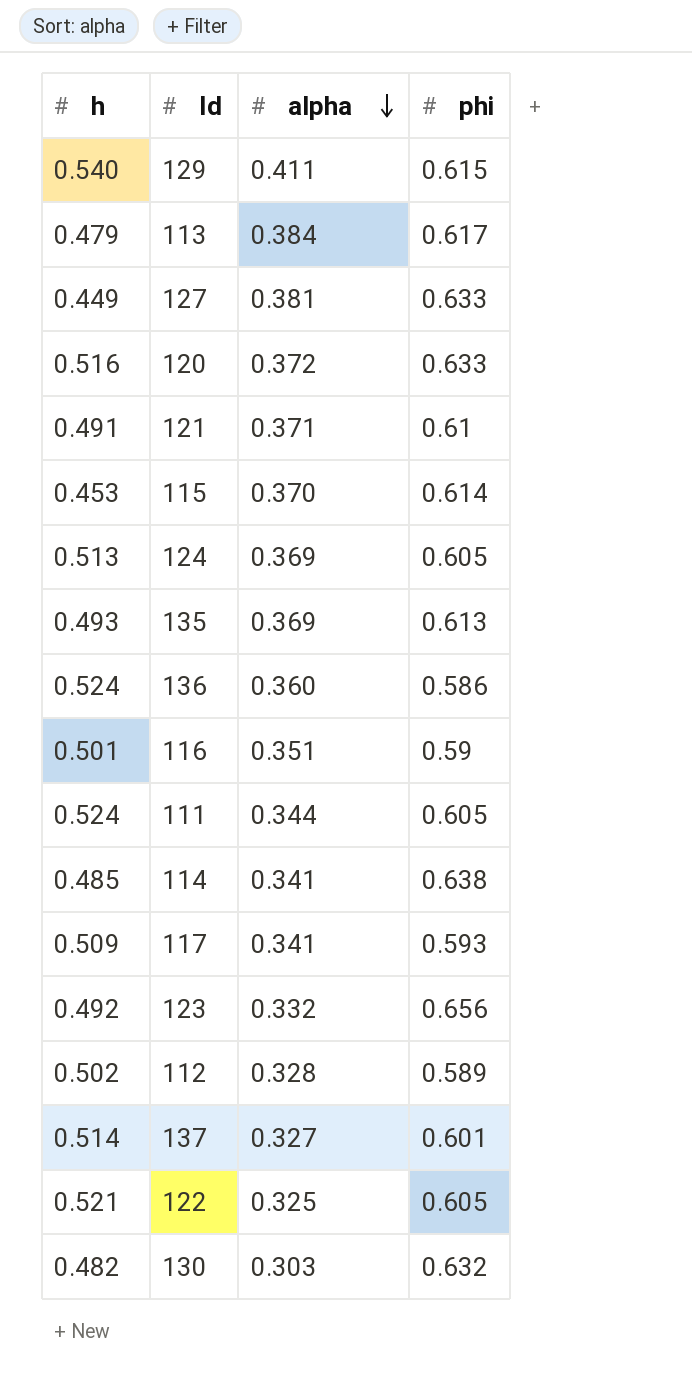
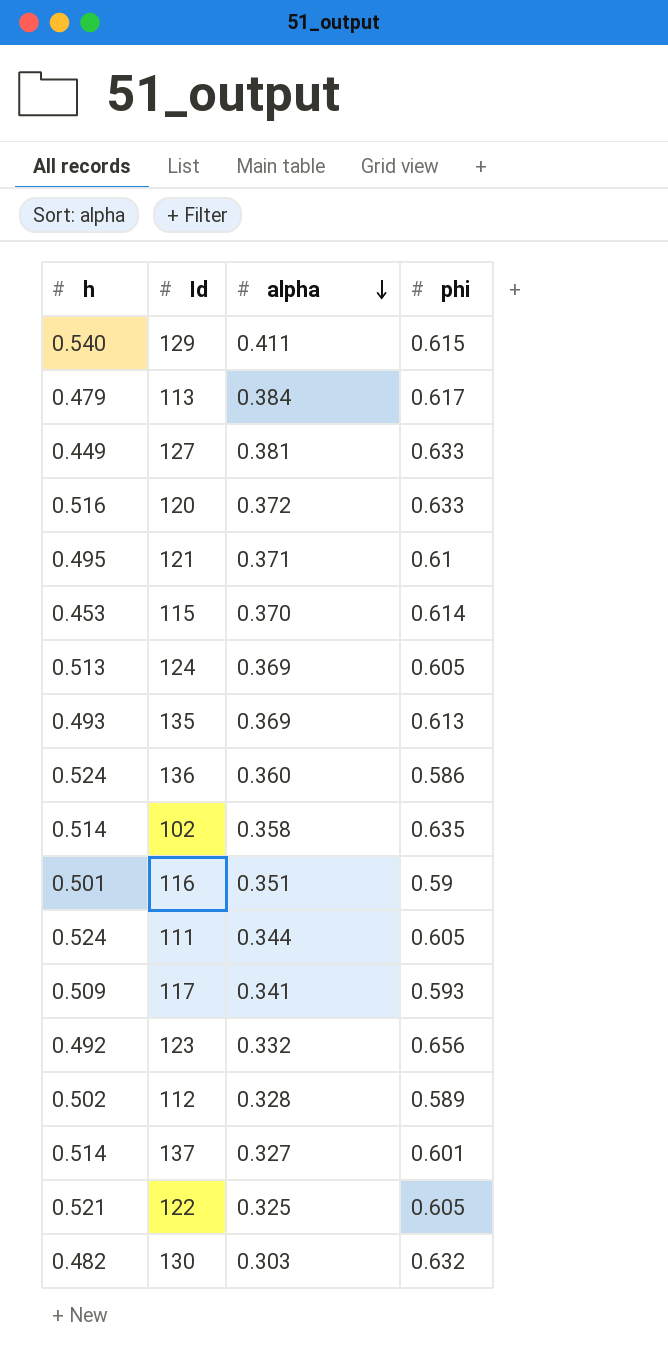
row 114: 0.485 | 0.341 | 0.638 -> none
121 | h: 0.491 -> 0.495
row 102: none -> 0.514 | 0.358 | 0.635

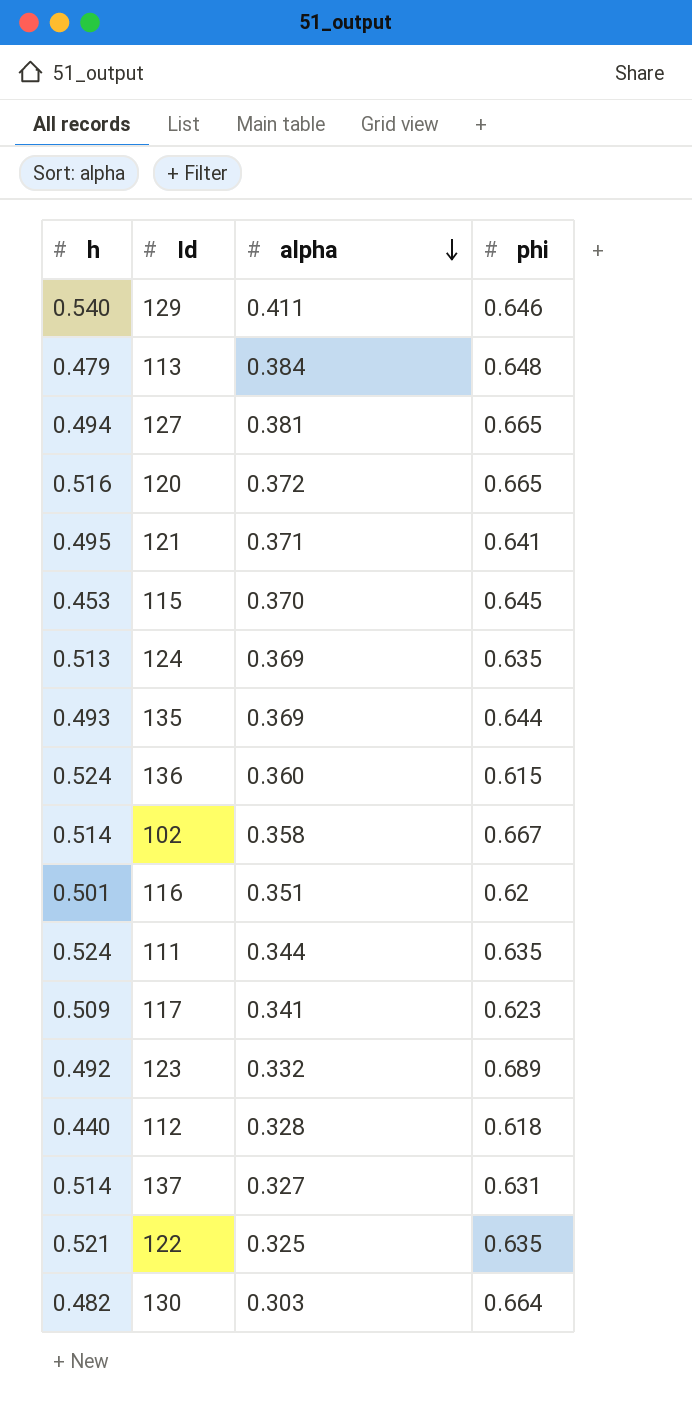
129 | phi: 0.615 -> 0.646
113 | phi: 0.617 -> 0.648
127 | h: 0.449 -> 0.494
127 | phi: 0.633 -> 0.665
120 | phi: 0.633 -> 0.665
121 | phi: 0.61 -> 0.641
115 | phi: 0.614 -> 0.645
124 | phi: 0.605 -> 0.635
135 | phi: 0.613 -> 0.644
136 | phi: 0.586 -> 0.615
102 | phi: 0.635 -> 0.667
116 | phi: 0.59 -> 0.62
111 | phi: 0.605 -> 0.635
117 | phi: 0.593 -> 0.623
123 | phi: 0.656 -> 0.689
112 | h: 0.502 -> 0.440
112 | phi: 0.589 -> 0.618
137 | phi: 0.601 -> 0.631
122 | phi: 0.605 -> 0.635
130 | phi: 0.632 -> 0.664

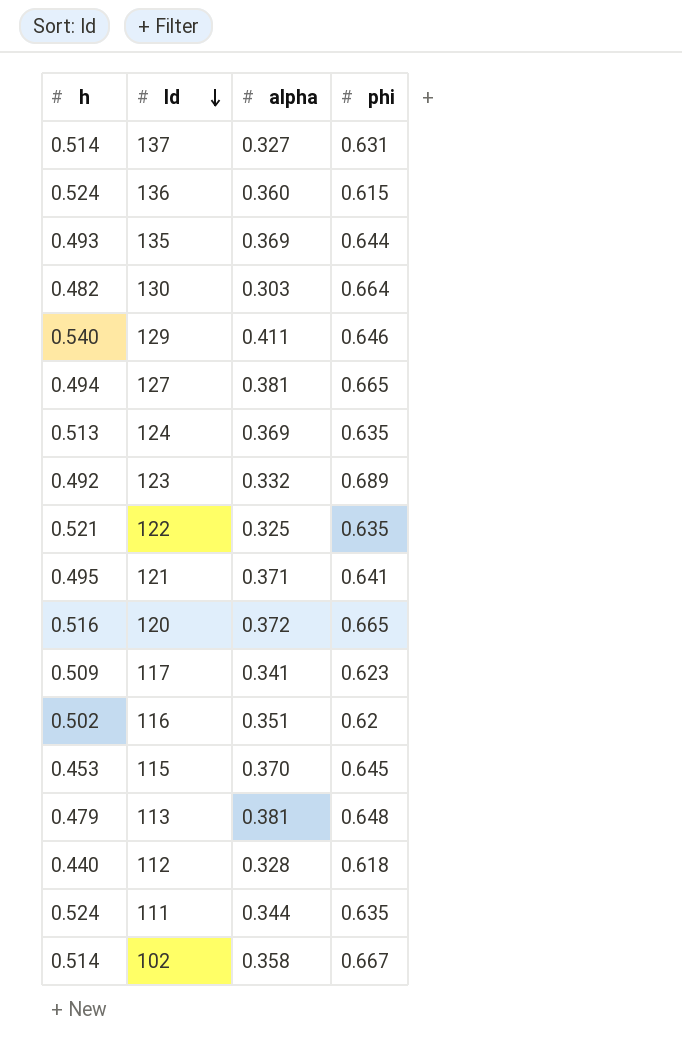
row order: alpha descending -> Id descending
116 | h: 0.501 -> 0.502
113 | alpha: 0.384 -> 0.381

